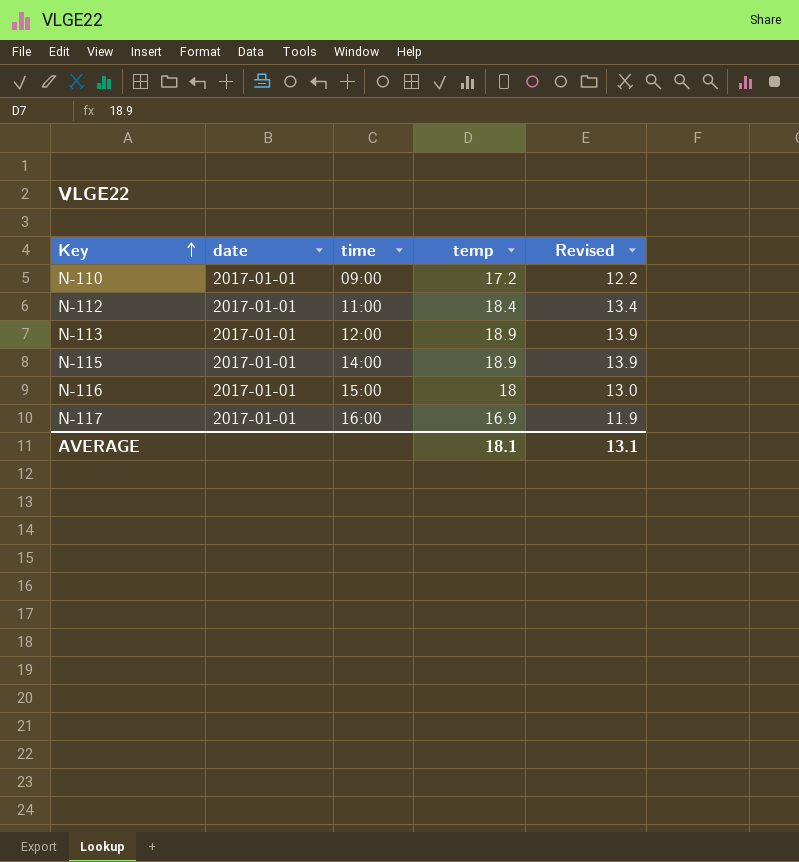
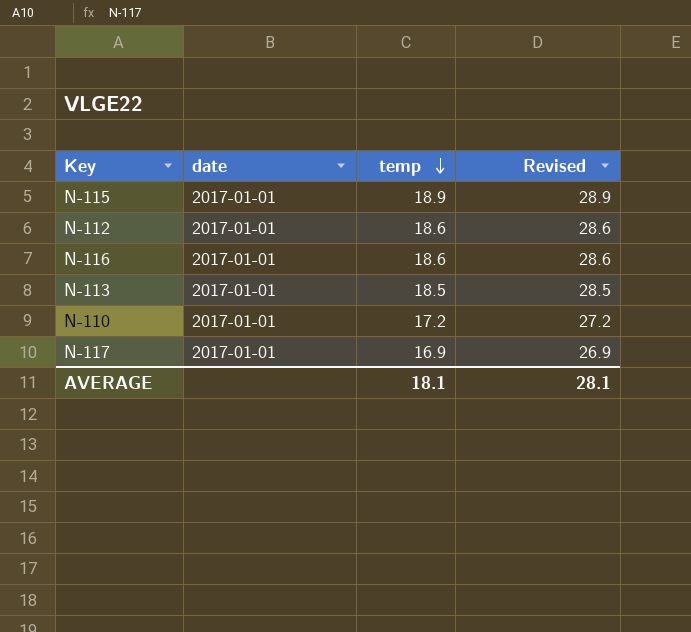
row order: Key ascending -> temp descending
column time | position: 3 -> none
column Revised | formula: [temp] - 5 -> [temp] + 10
N-112 | temp: 18.4 -> 18.6
N-116 | temp: 18 -> 18.6
N-113 | temp: 18.9 -> 18.5
AVERAGE | Revised: 13.1 -> 28.1

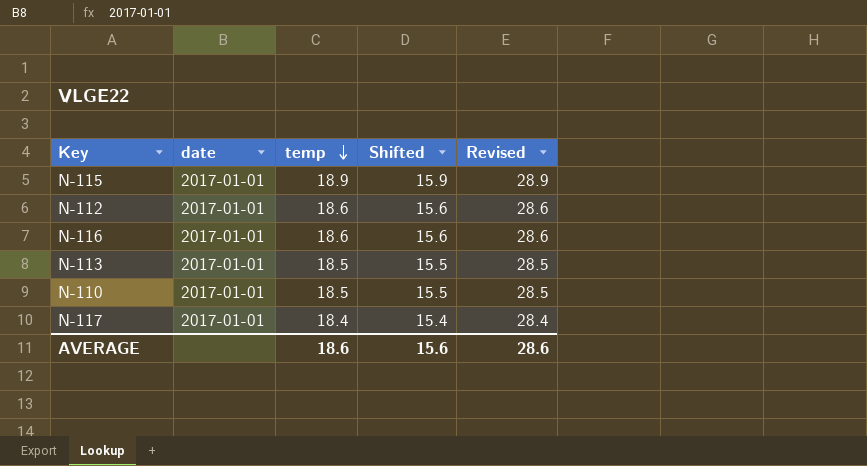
column Shifted | formula: none -> [temp] - 3
N-110 | temp: 17.2 -> 18.5
N-110 | Revised: 27.2 -> 28.5
N-117 | temp: 16.9 -> 18.4
N-117 | Revised: 26.9 -> 28.4
AVERAGE | temp: 18.1 -> 18.6
AVERAGE | Revised: 28.1 -> 28.6

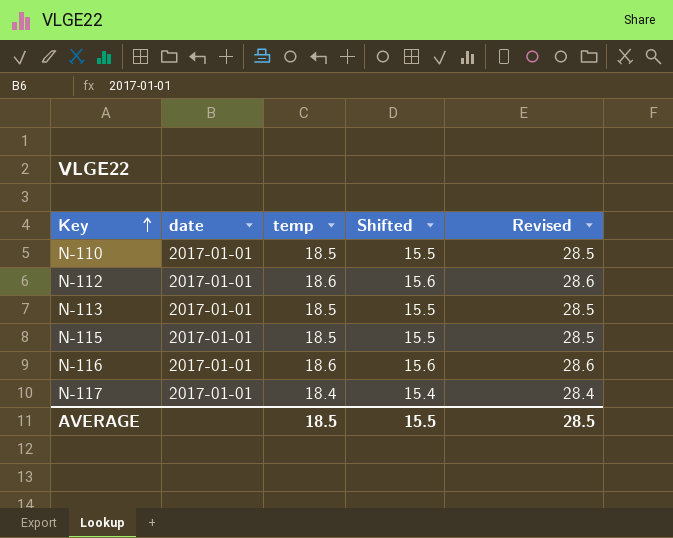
row order: temp descending -> Key ascending
N-115 | temp: 18.9 -> 18.5
N-115 | Shifted: 15.9 -> 15.5
N-115 | Revised: 28.9 -> 28.5
AVERAGE | temp: 18.6 -> 18.5
AVERAGE | Shifted: 15.6 -> 15.5
AVERAGE | Revised: 28.6 -> 28.5

